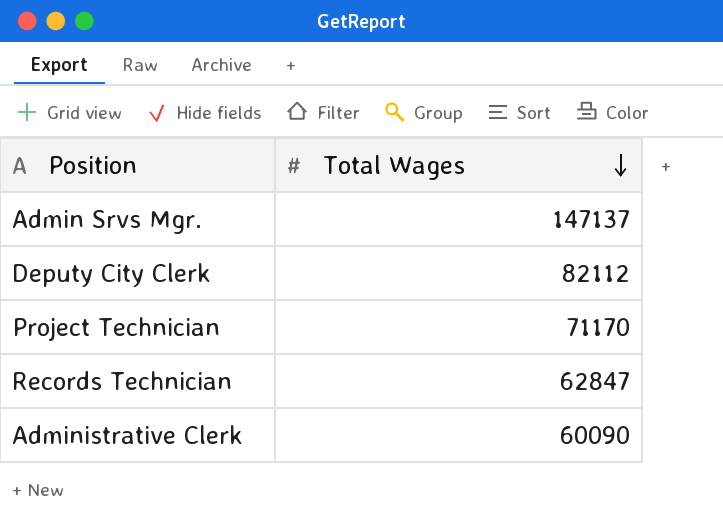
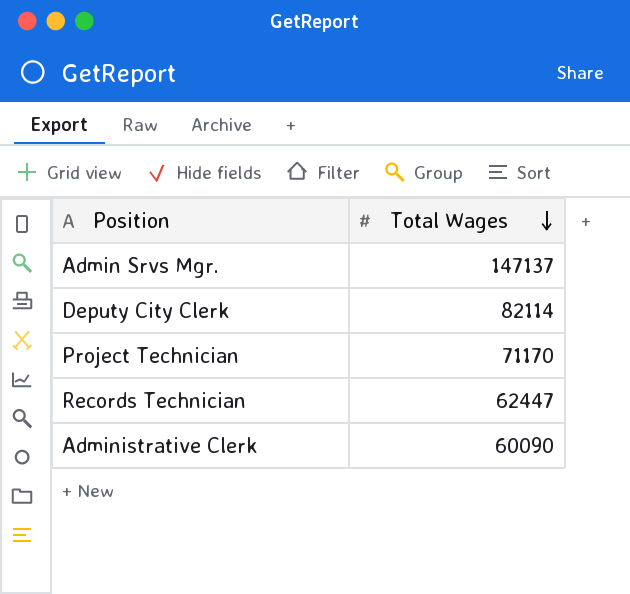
Deputy City Clerk | Total Wages: 82112 -> 82114
Records Technician | Total Wages: 62847 -> 62447

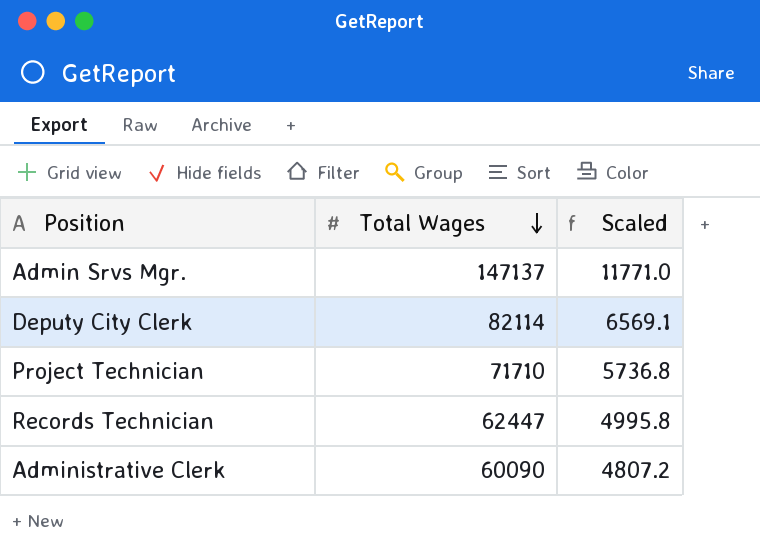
column Scaled | formula: none -> [Total Wages] * 0.08
Project Technician | Total Wages: 71170 -> 71710

